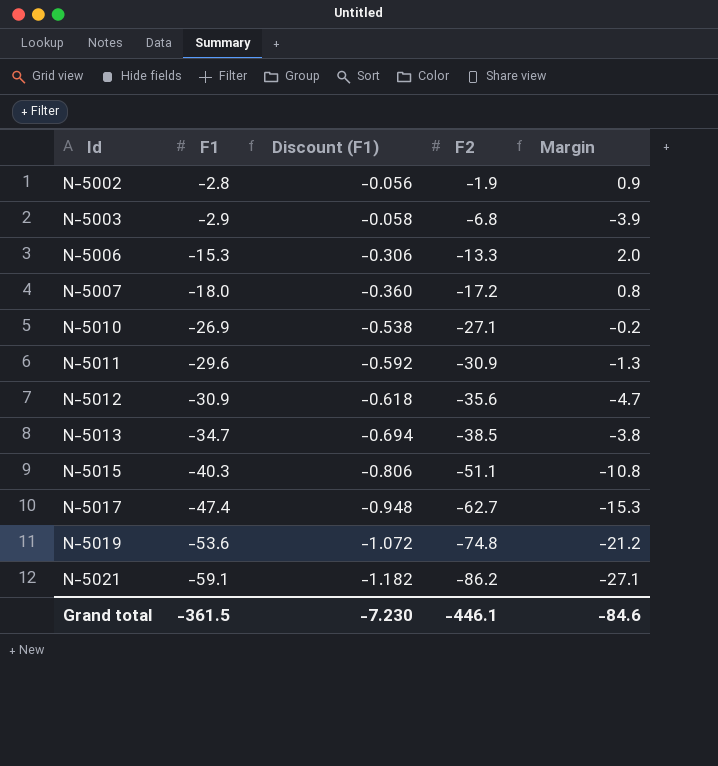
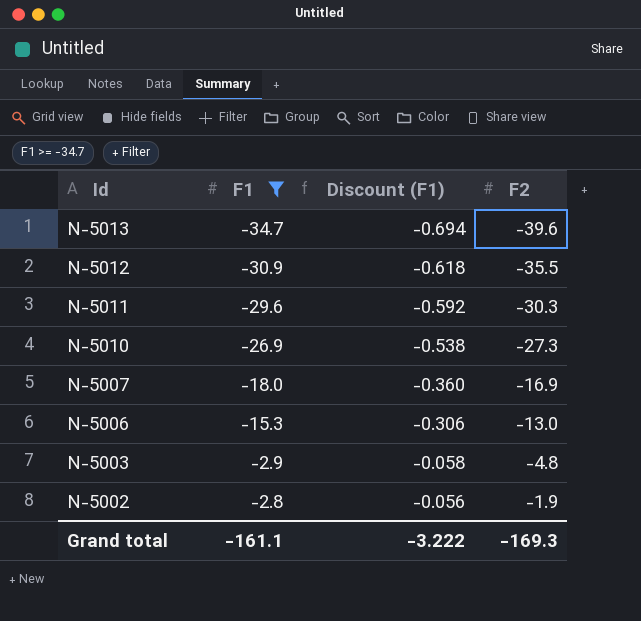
filter: none -> F1 >= -34.7
row order: Id ascending -> Id descending
column Margin | formula: [F2] - [F1] -> none
N-5013 | F2: -38.5 -> -39.6
N-5012 | F2: -35.6 -> -35.5
N-5011 | F2: -30.9 -> -30.3
N-5010 | F2: -27.1 -> -27.3
N-5007 | F2: -17.2 -> -16.9
N-5006 | F2: -13.3 -> -13.0
N-5003 | F2: -6.8 -> -4.8
Grand total | F1: -361.5 -> -161.1
Grand total | Discount (F1): -7.230 -> -3.222
Grand total | F2: -446.1 -> -169.3

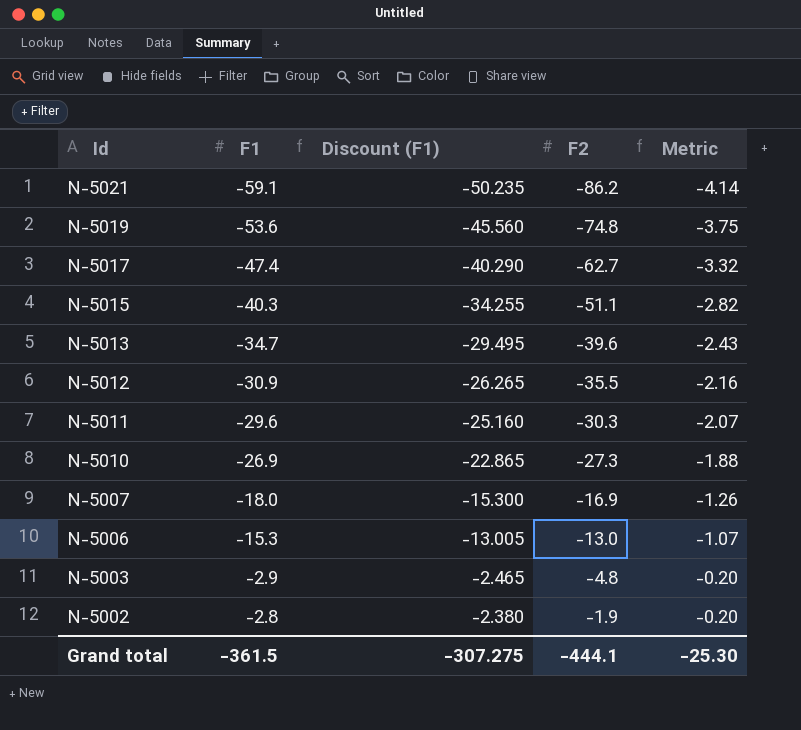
filter: F1 >= -34.7 -> none
column Discount (F1) | formula: [F1] * 0.02 -> [F1] * 0.85
column Metric | formula: none -> [F1] * 0.07
Grand total | F1: -161.1 -> -361.5
Grand total | Discount (F1): -3.222 -> -307.275
Grand total | F2: -169.3 -> -444.1

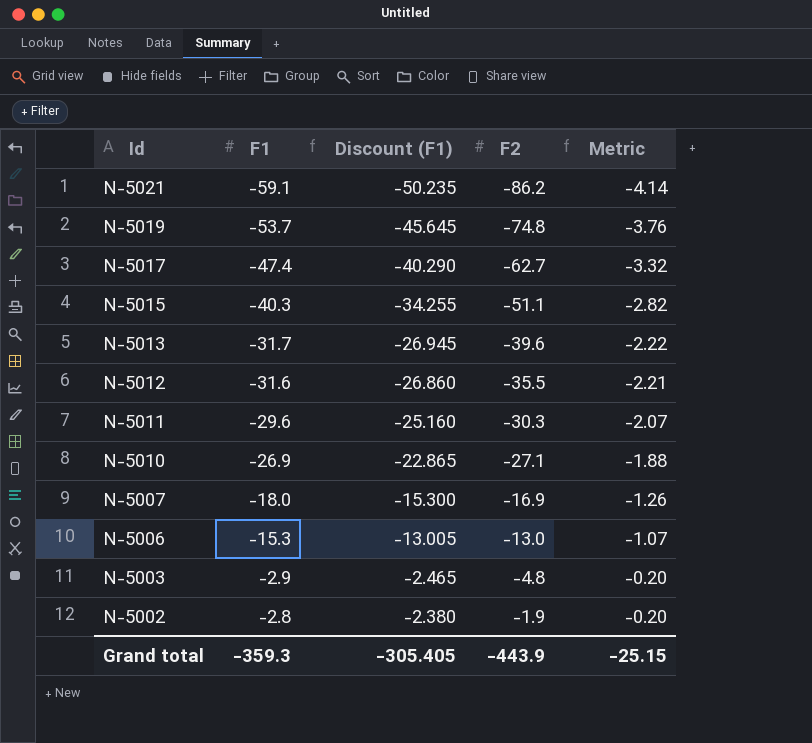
N-5019 | F1: -53.6 -> -53.7
N-5019 | Discount (F1): -45.560 -> -45.645
N-5019 | Metric: -3.75 -> -3.76
N-5013 | F1: -34.7 -> -31.7
N-5013 | Discount (F1): -29.495 -> -26.945
N-5013 | Metric: -2.43 -> -2.22
N-5012 | F1: -30.9 -> -31.6
N-5012 | Discount (F1): -26.265 -> -26.860
N-5012 | Metric: -2.16 -> -2.21
N-5010 | F2: -27.3 -> -27.1
Grand total | F1: -361.5 -> -359.3
Grand total | Discount (F1): -307.275 -> -305.405
Grand total | F2: -444.1 -> -443.9
Grand total | Metric: -25.30 -> -25.15

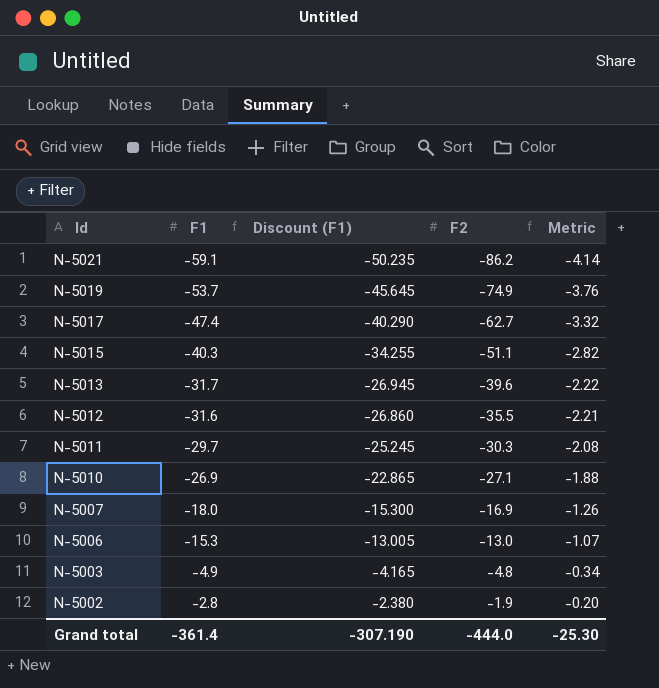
N-5019 | F2: -74.8 -> -74.9
N-5011 | F1: -29.6 -> -29.7
N-5011 | Discount (F1): -25.160 -> -25.245
N-5011 | Metric: -2.07 -> -2.08
N-5003 | F1: -2.9 -> -4.9
N-5003 | Discount (F1): -2.465 -> -4.165
N-5003 | Metric: -0.20 -> -0.34
Grand total | F1: -359.3 -> -361.4
Grand total | Discount (F1): -305.405 -> -307.190
Grand total | F2: -443.9 -> -444.0
Grand total | Metric: -25.15 -> -25.30

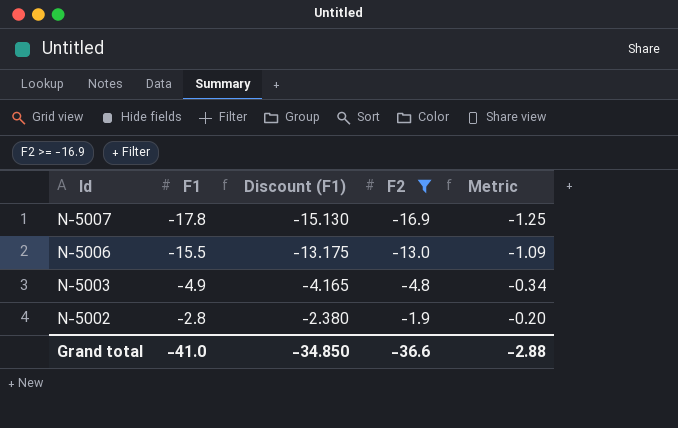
filter: none -> F2 >= -16.9
N-5007 | F1: -18.0 -> -17.8
N-5007 | Discount (F1): -15.300 -> -15.130
N-5007 | Metric: -1.26 -> -1.25
N-5006 | F1: -15.3 -> -15.5
N-5006 | Discount (F1): -13.005 -> -13.175
N-5006 | Metric: -1.07 -> -1.09
Grand total | F1: -361.4 -> -41.0
Grand total | Discount (F1): -307.190 -> -34.850
Grand total | F2: -444.0 -> -36.6
Grand total | Metric: -25.30 -> -2.88

